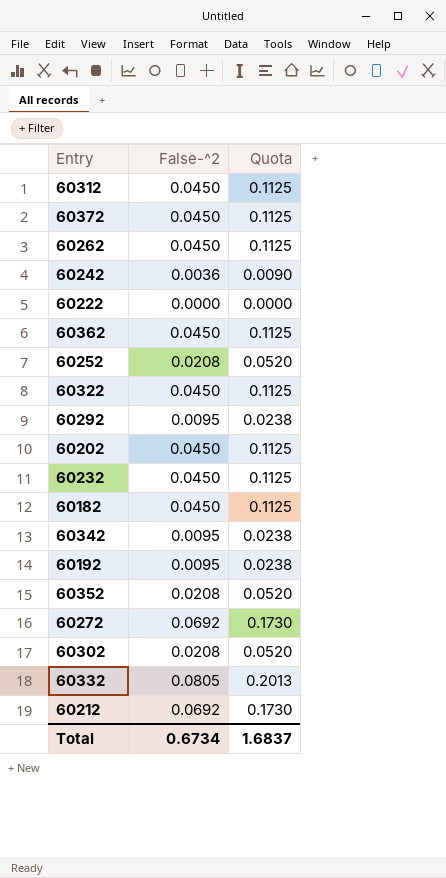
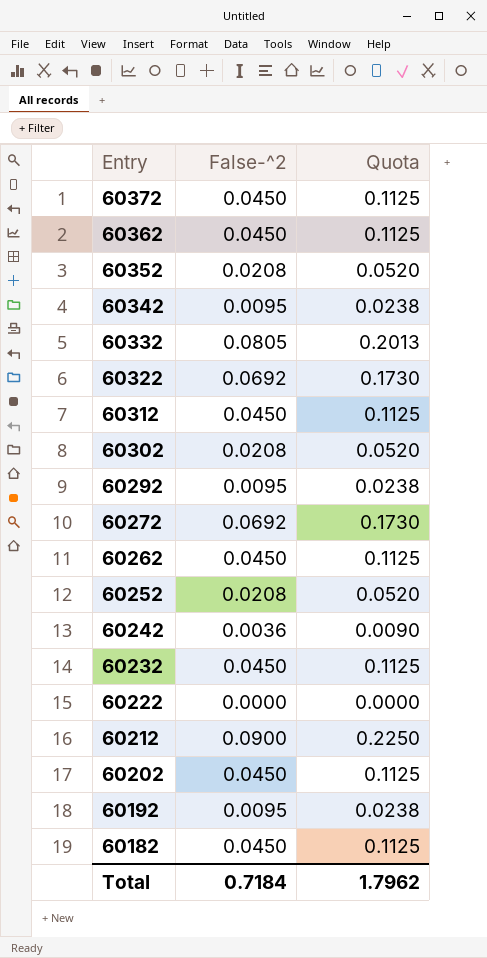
row order: none -> Entry descending
60322 | False-^2: 0.0450 -> 0.0692
60322 | Quota: 0.1125 -> 0.1730
60212 | False-^2: 0.0692 -> 0.0900
60212 | Quota: 0.1730 -> 0.2250
Total | False-^2: 0.6734 -> 0.7184
Total | Quota: 1.6837 -> 1.7962

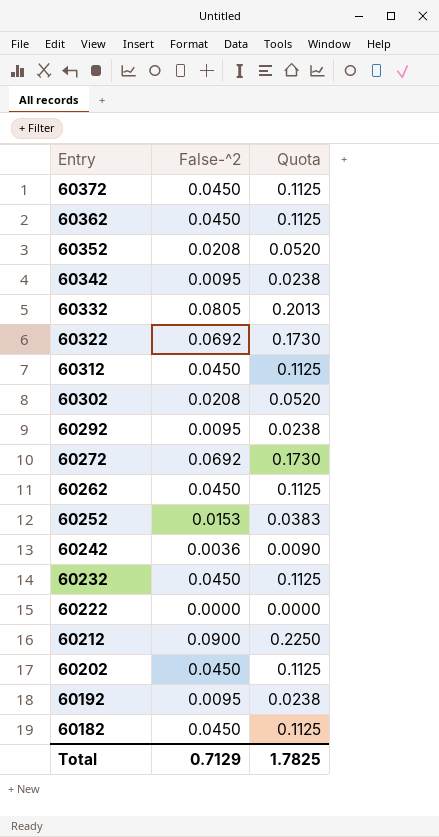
60252 | False-^2: 0.0208 -> 0.0153
60252 | Quota: 0.0520 -> 0.0383
Total | False-^2: 0.7184 -> 0.7129
Total | Quota: 1.7962 -> 1.7825

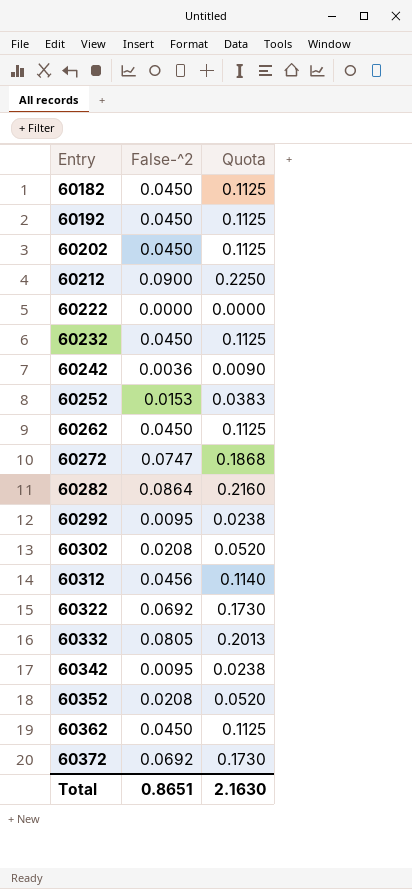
row order: Entry descending -> Entry ascending
60192 | False-^2: 0.0095 -> 0.0450
60192 | Quota: 0.0238 -> 0.1125
60272 | False-^2: 0.0692 -> 0.0747
60272 | Quota: 0.1730 -> 0.1868
row 60282: none -> 0.0864 | 0.2160
60312 | False-^2: 0.0450 -> 0.0456
60312 | Quota: 0.1125 -> 0.1140
60372 | False-^2: 0.0450 -> 0.0692
60372 | Quota: 0.1125 -> 0.1730
Total | False-^2: 0.7129 -> 0.8651
Total | Quota: 1.7825 -> 2.1630

